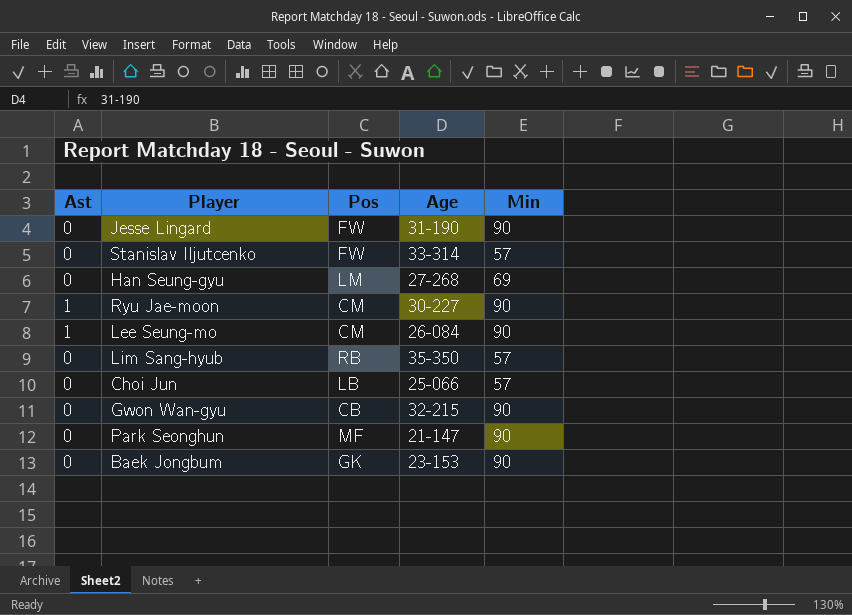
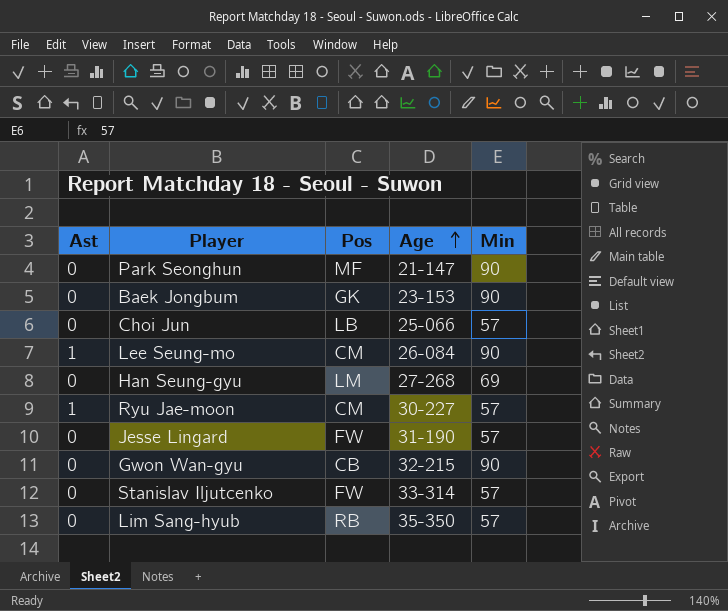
row order: none -> Age ascending
Ryu Jae-moon | Min: 90 -> 57
Jesse Lingard | Min: 90 -> 57

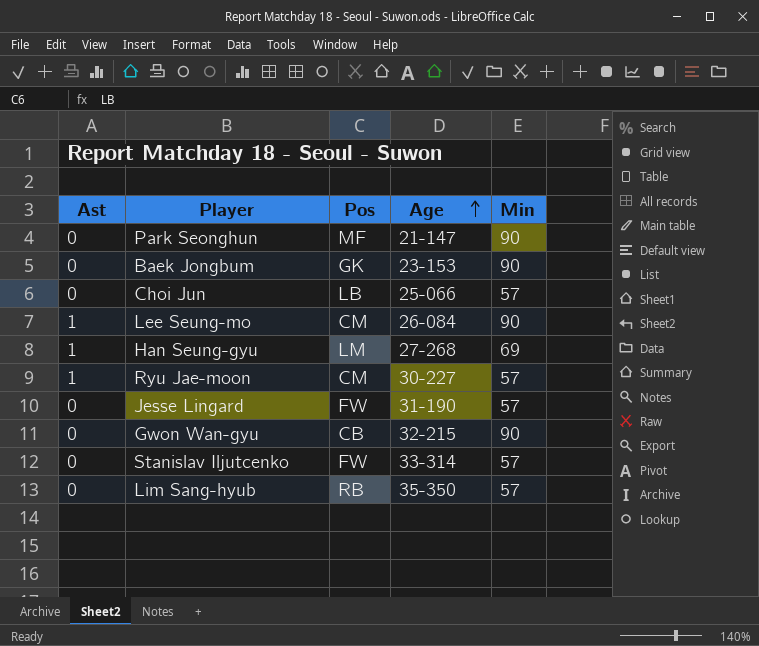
Han Seung-gyu | Ast: 0 -> 1

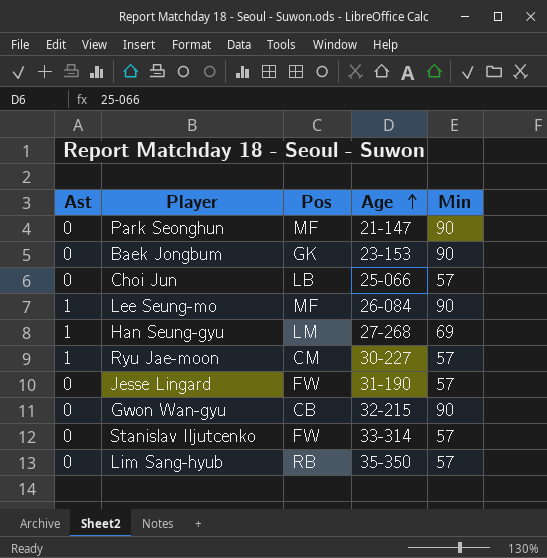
Lee Seung-mo | Pos: CM -> MF

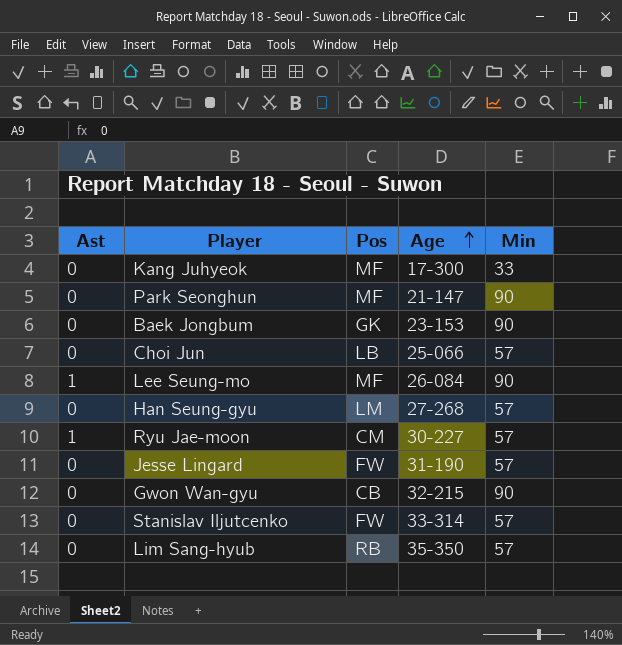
row Kang Juhyeok: none -> 0 | MF | 17-300 | 33
Han Seung-gyu | Ast: 1 -> 0
Han Seung-gyu | Min: 69 -> 57

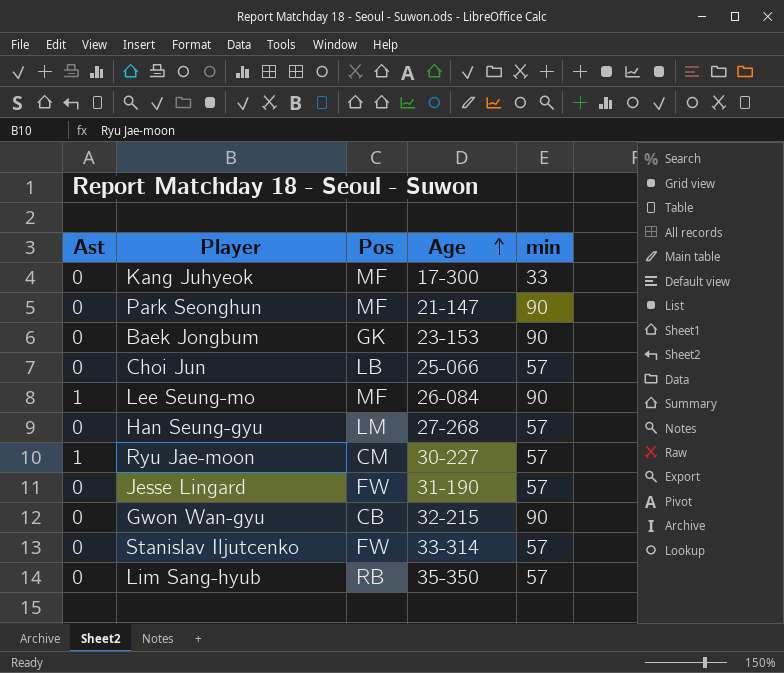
column name: Min -> min

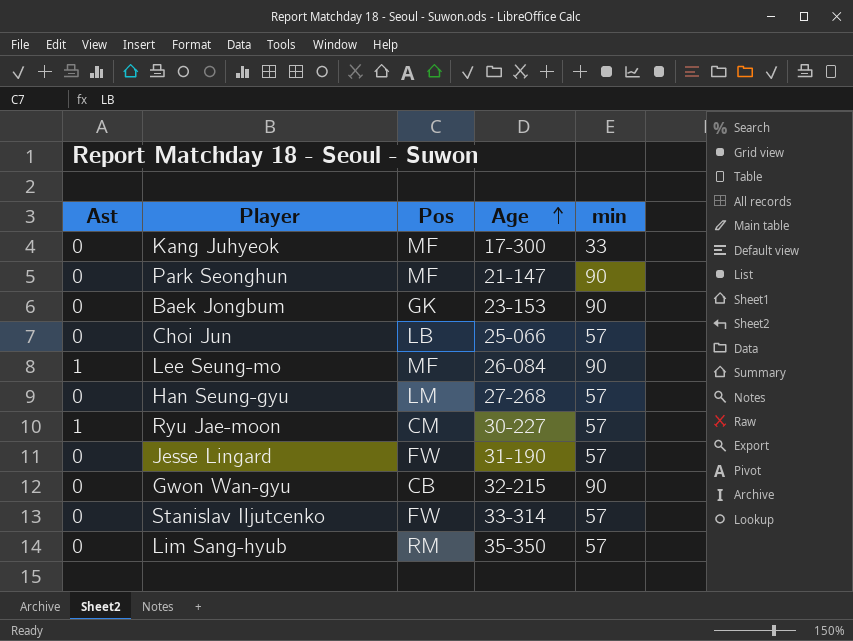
Lim Sang-hyub | Pos: RB -> RM

